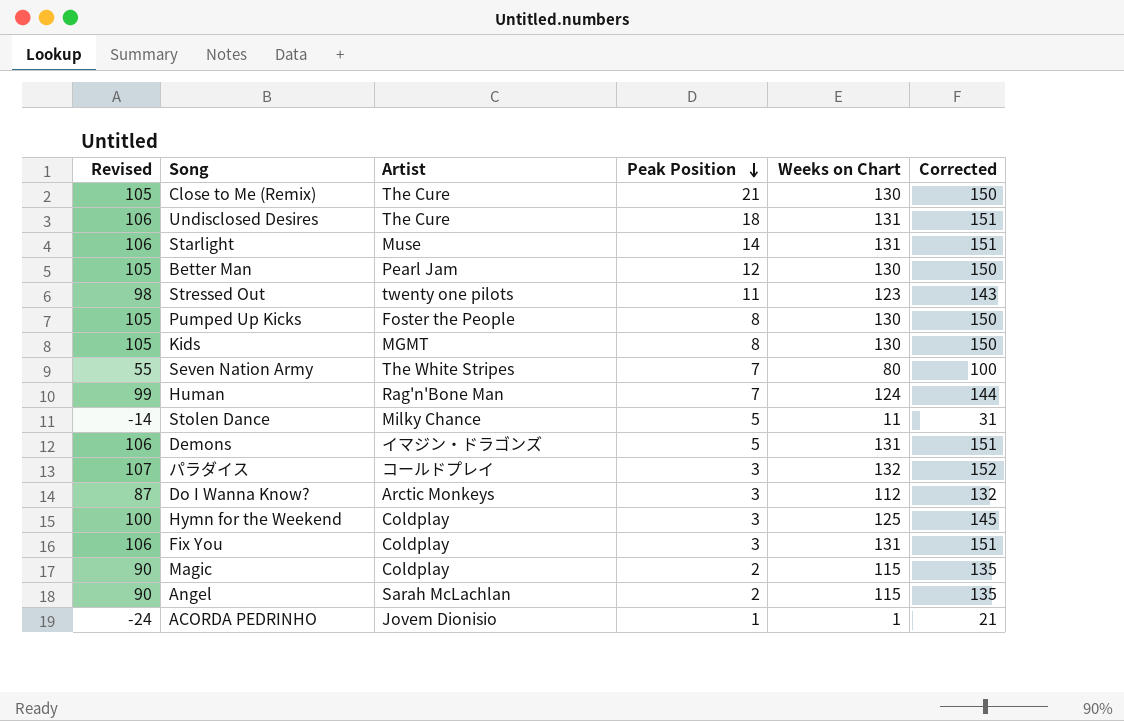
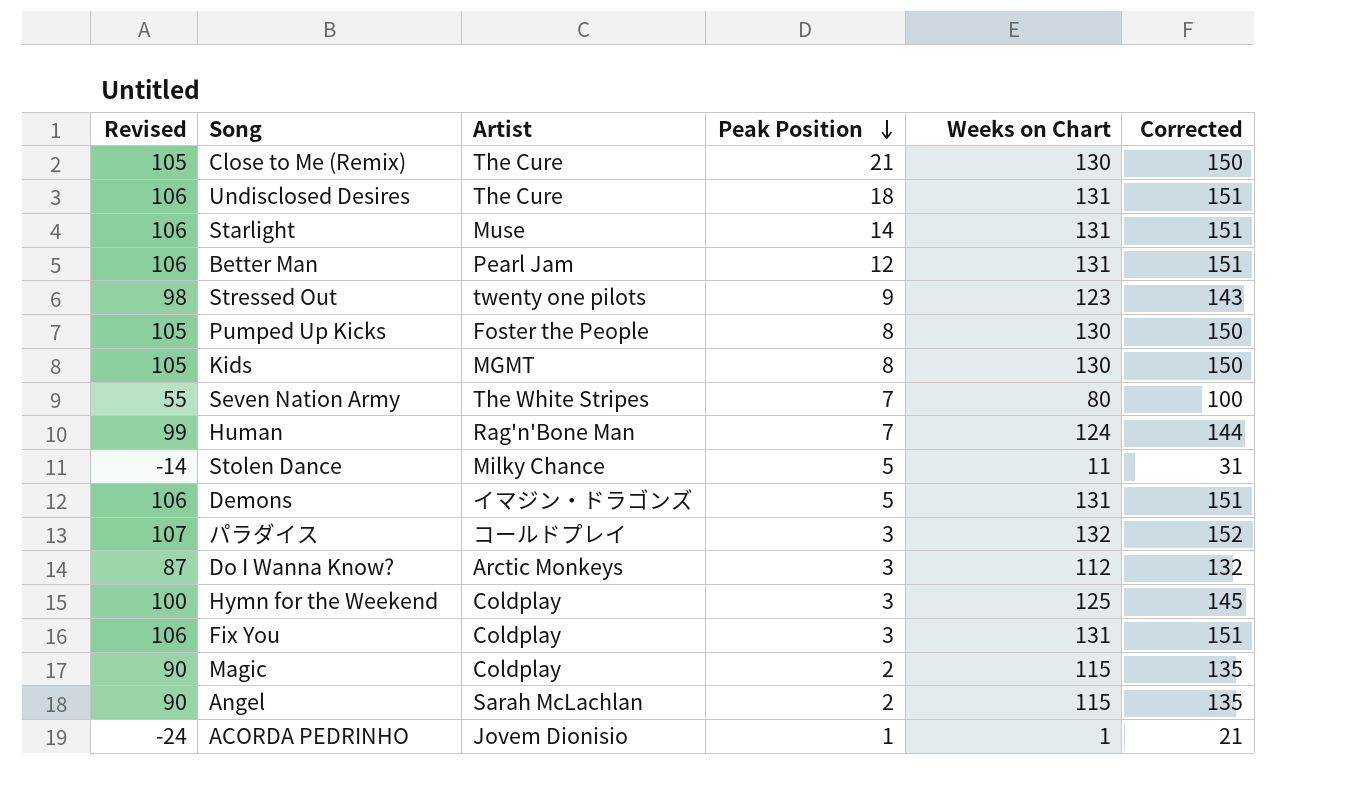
Better Man | Revised: 105 -> 106
Better Man | Weeks on Chart: 130 -> 131
Better Man | Corrected: 150 -> 151
Stressed Out | Peak Position: 11 -> 9

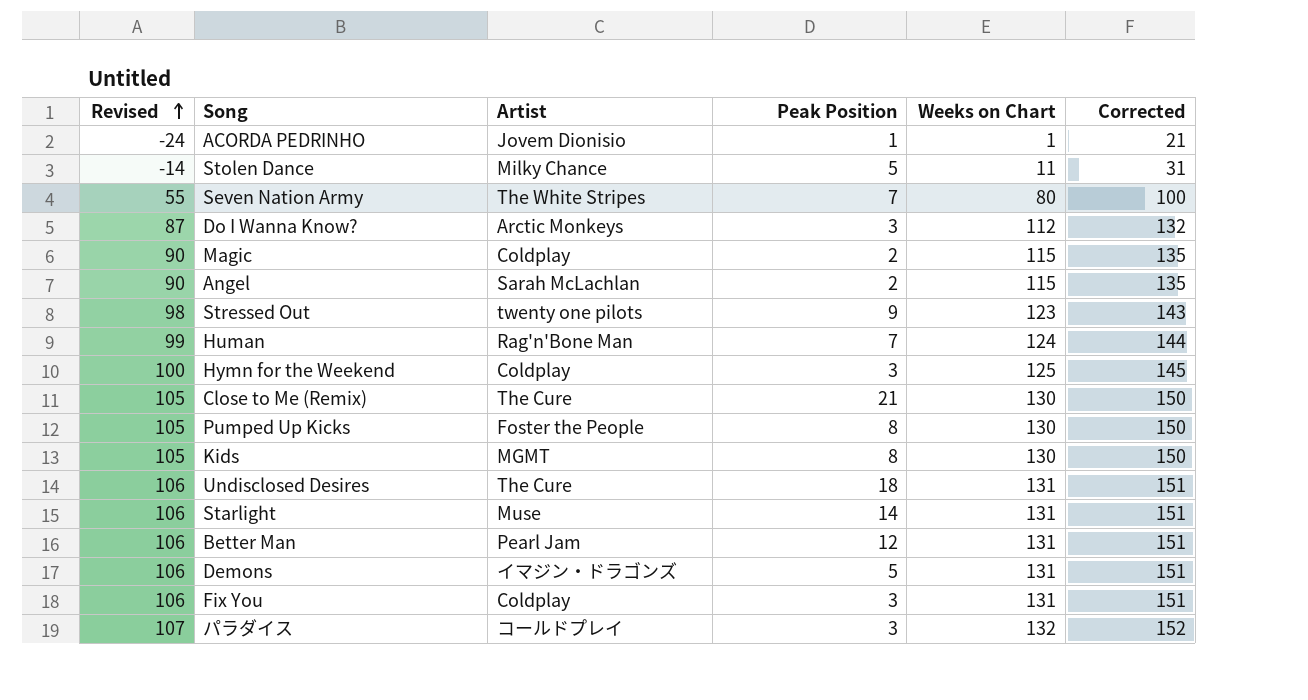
row order: Peak Position descending -> Revised ascending

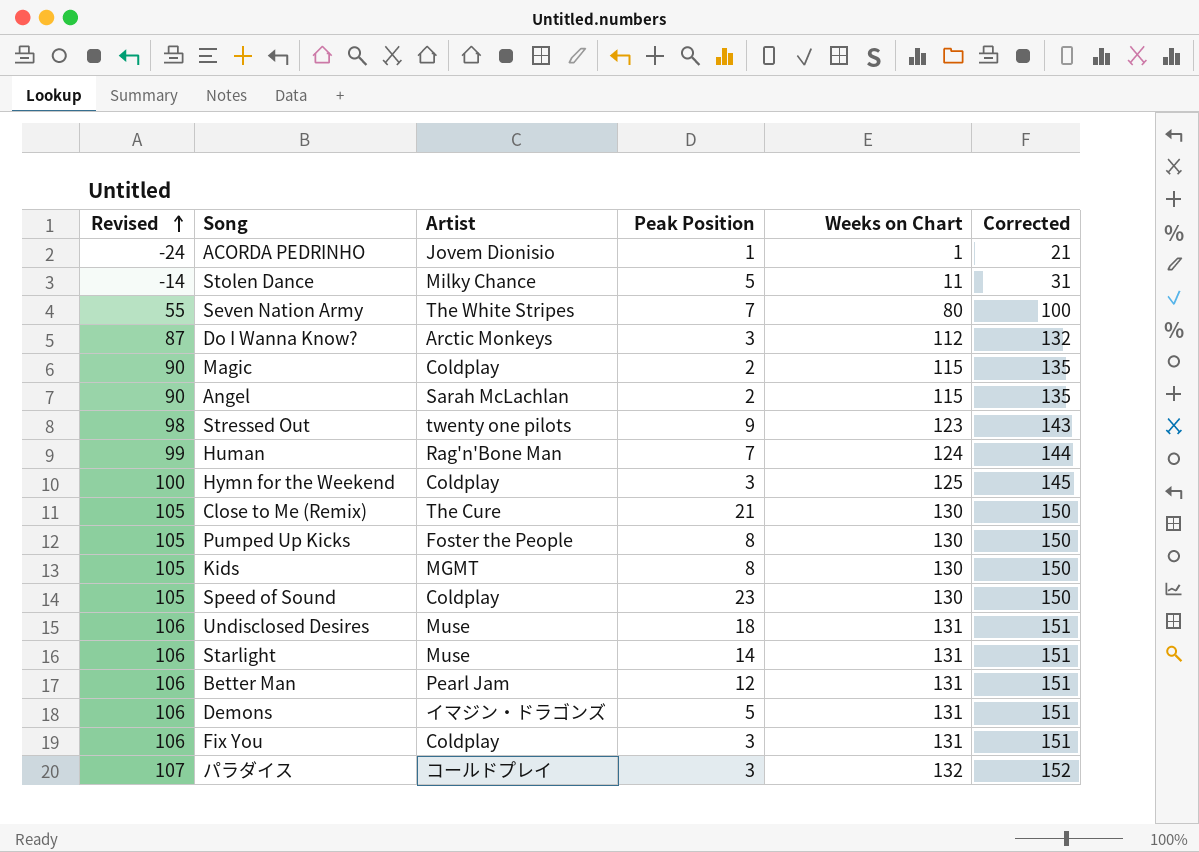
row Speed of Sound: none -> 105 | Coldplay | 23 | 130 | 150
Undisclosed Desires | Artist: The Cure -> Muse

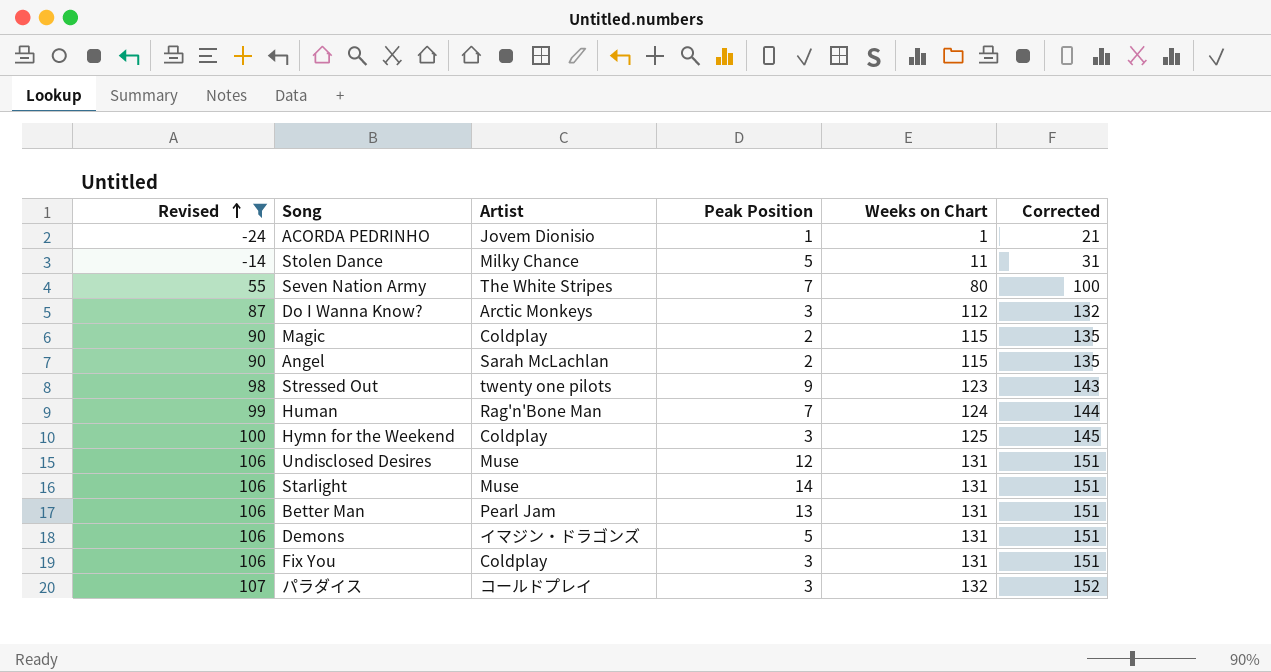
filter: none -> Revised != 105
Undisclosed Desires | Peak Position: 18 -> 12
Better Man | Peak Position: 12 -> 13

